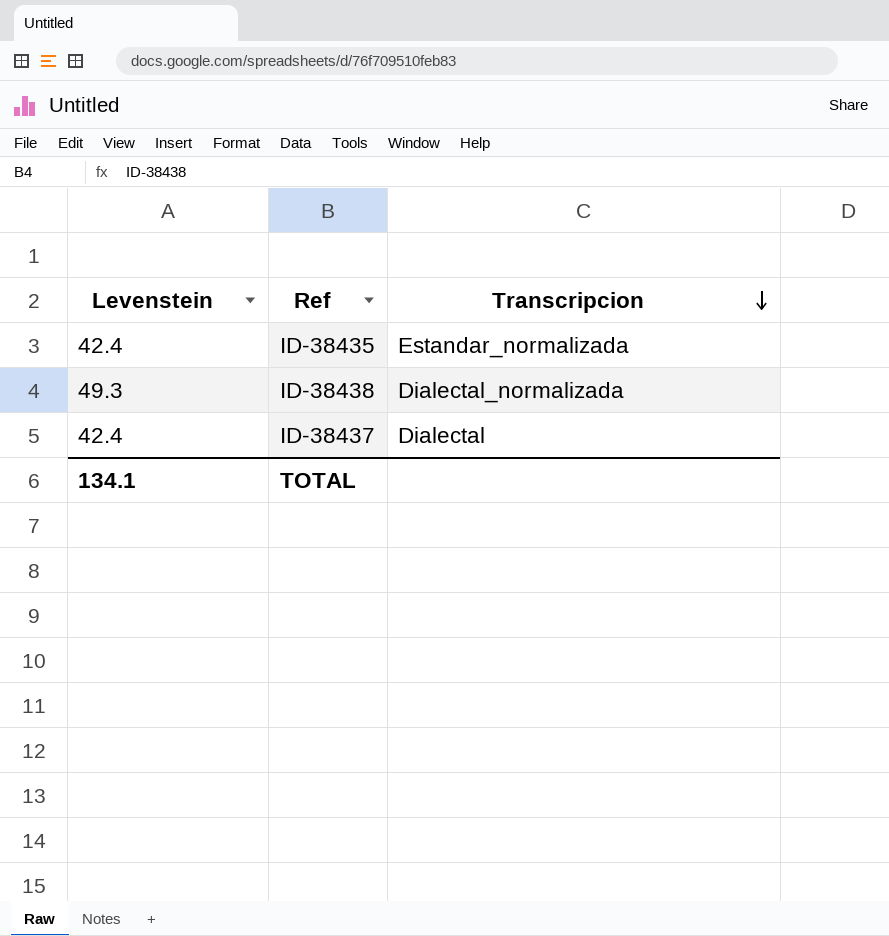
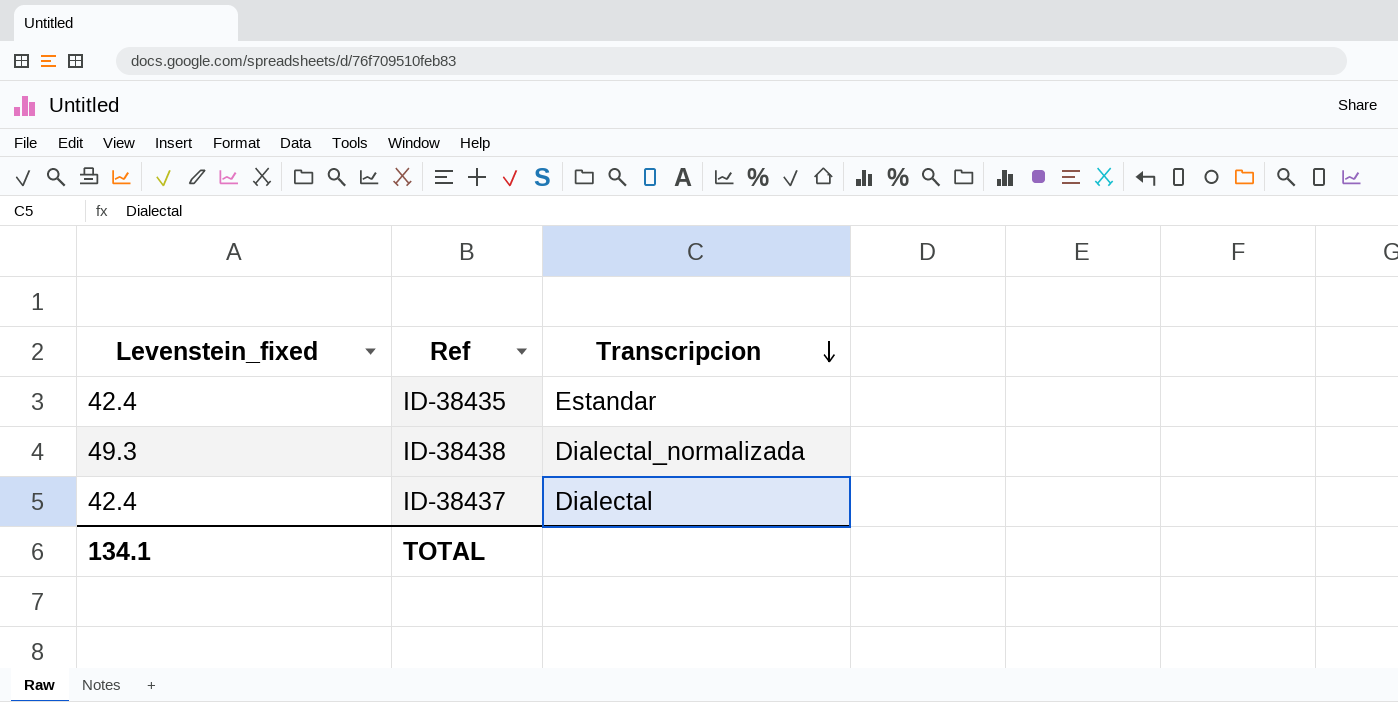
column name: Levenstein -> Levenstein_fixed
ID-38435 | Transcripcion: Estandar_normalizada -> Estandar

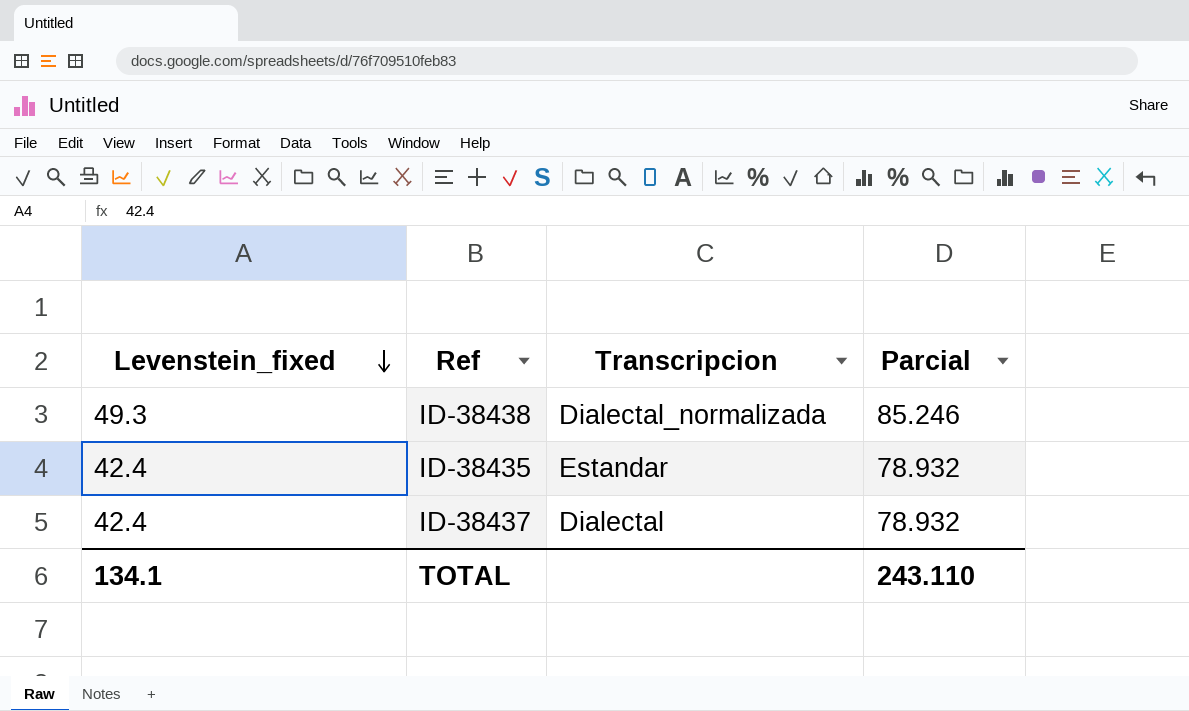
row order: Transcripcion descending -> Levenstein_fixed descending
column Parcial | position: none -> 4

